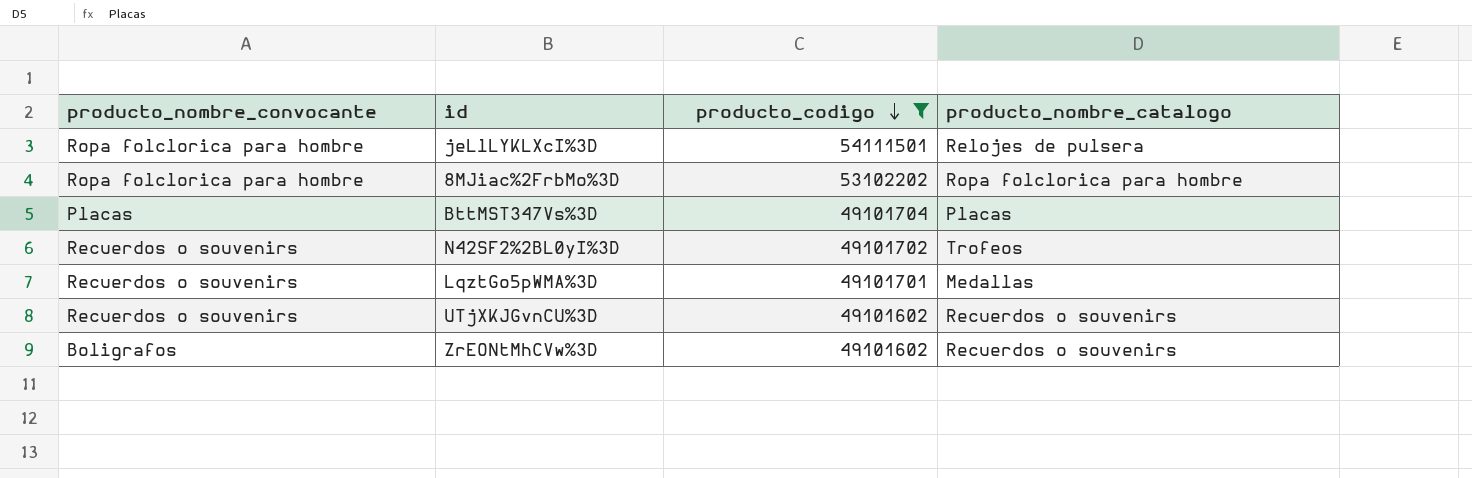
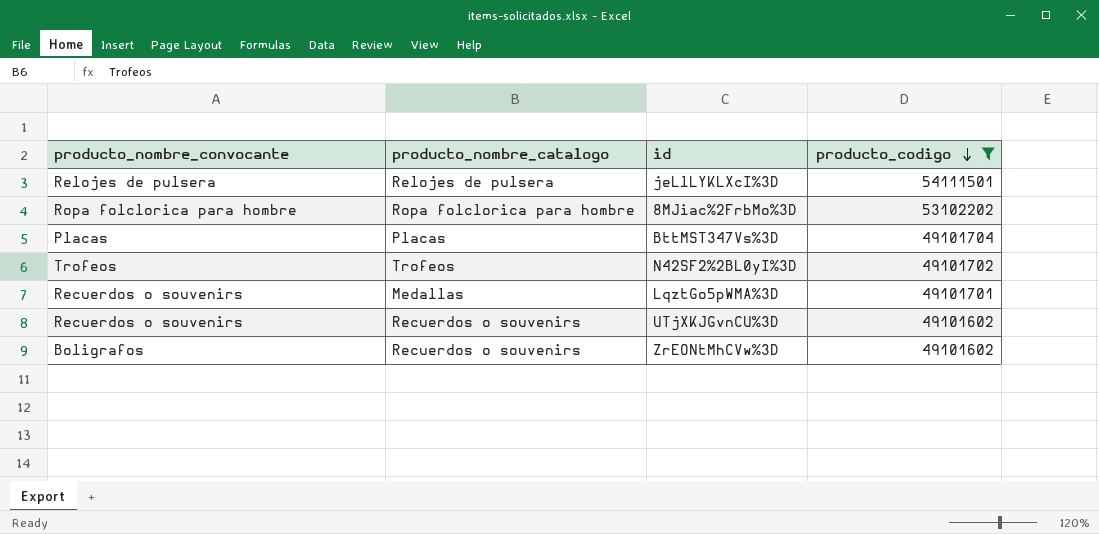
column producto_nombre_catalogo | position: 4 -> 2
jeLlLYKLXcI%3D | producto_nombre_convocante: Ropa folclorica para hombre -> Relojes de pulsera
N42SF2%2BL0yI%3D | producto_nombre_convocante: Recuerdos o souvenirs -> Trofeos

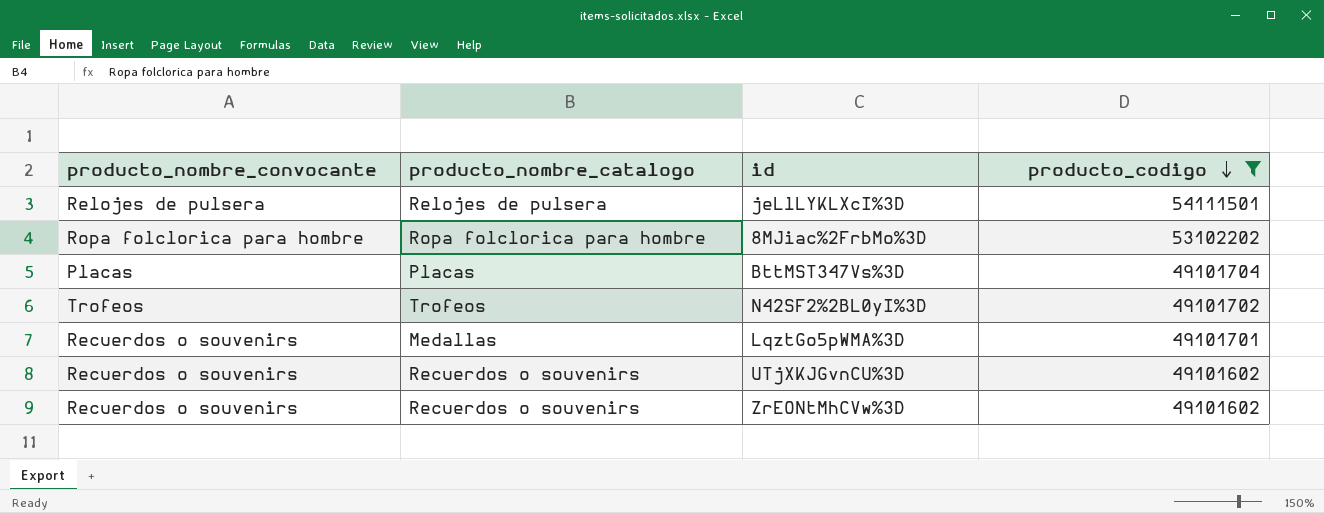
ZrEONtMhCVw%3D | producto_nombre_convocante: Boligrafos -> Recuerdos o souvenirs

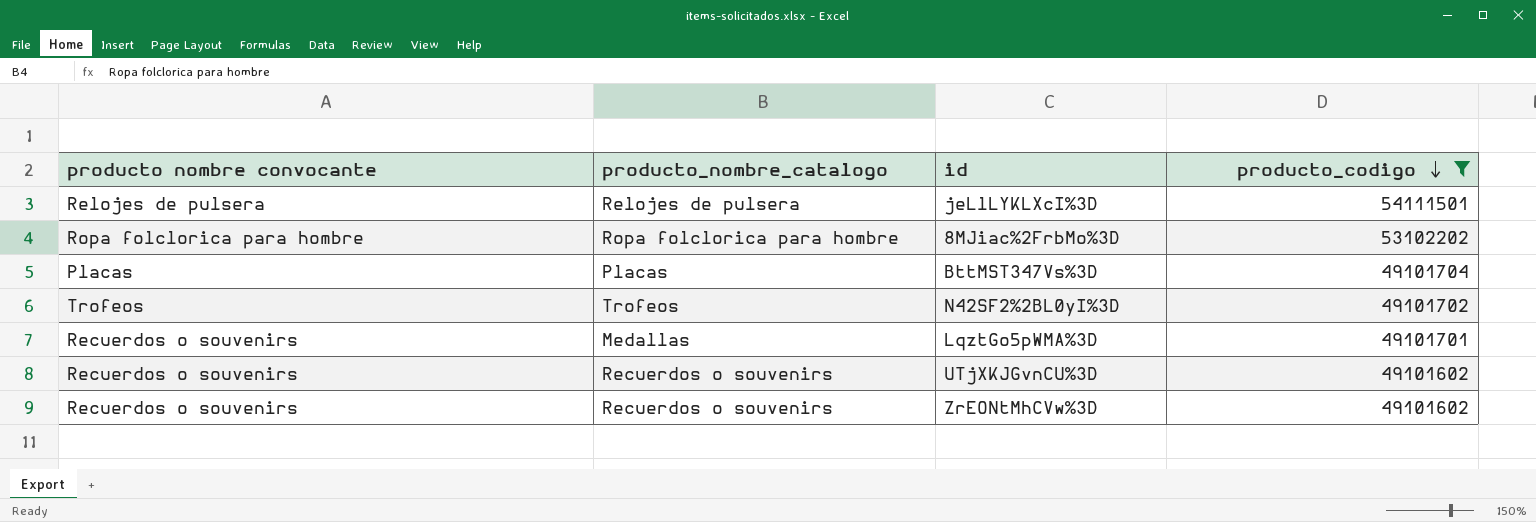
column name: producto_nombre_convocante -> producto nombre convocante

